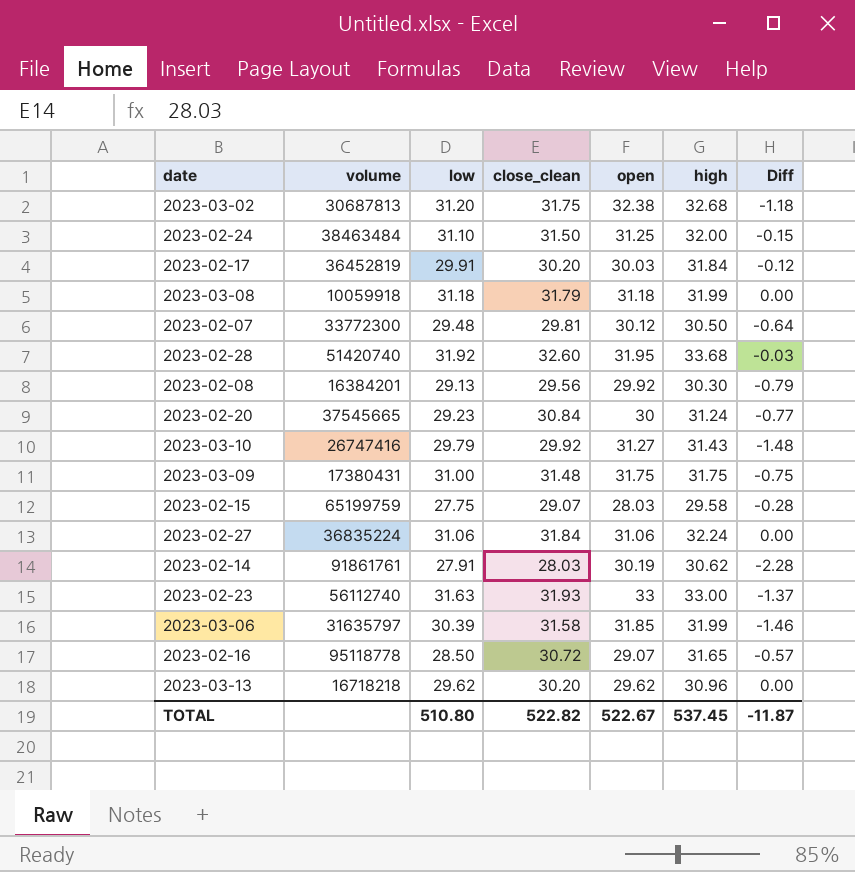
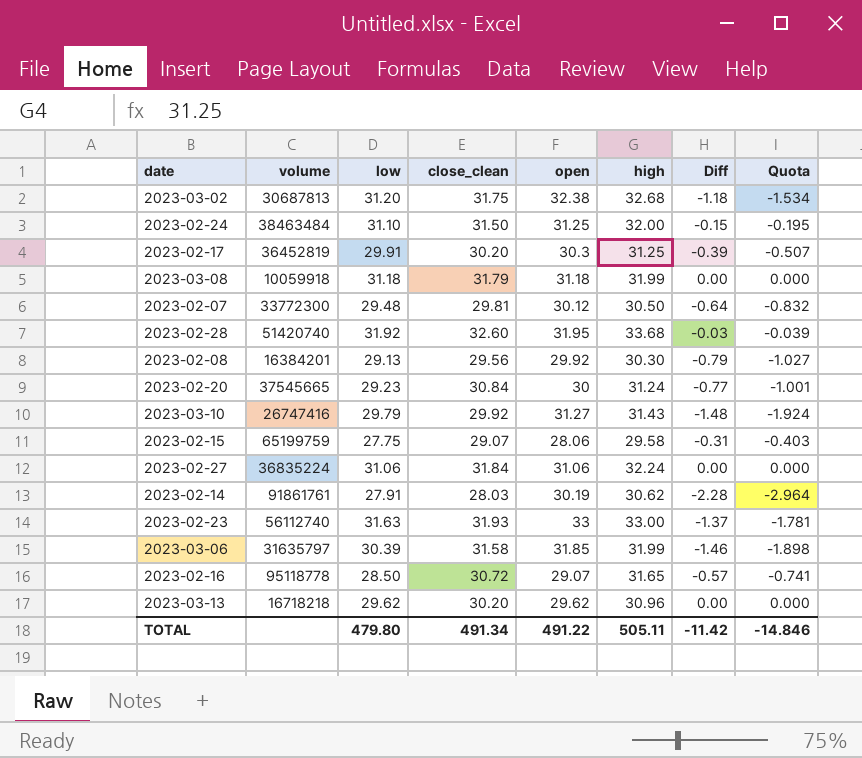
column Quota | formula: none -> [Diff] * 1.3
row 2023-03-09: 17380431 | 31.00 | 31.48 | 31.75 | 31.75 | -0.75 -> none
2023-02-17 | open: 30.03 -> 30.3
2023-02-17 | high: 31.84 -> 31.25
2023-02-17 | Diff: -0.12 -> -0.39
2023-02-15 | open: 28.03 -> 28.06
2023-02-15 | Diff: -0.28 -> -0.31
TOTAL | low: 510.80 -> 479.80
TOTAL | close_clean: 522.82 -> 491.34
TOTAL | open: 522.67 -> 491.22
TOTAL | high: 537.45 -> 505.11
TOTAL | Diff: -11.87 -> -11.42

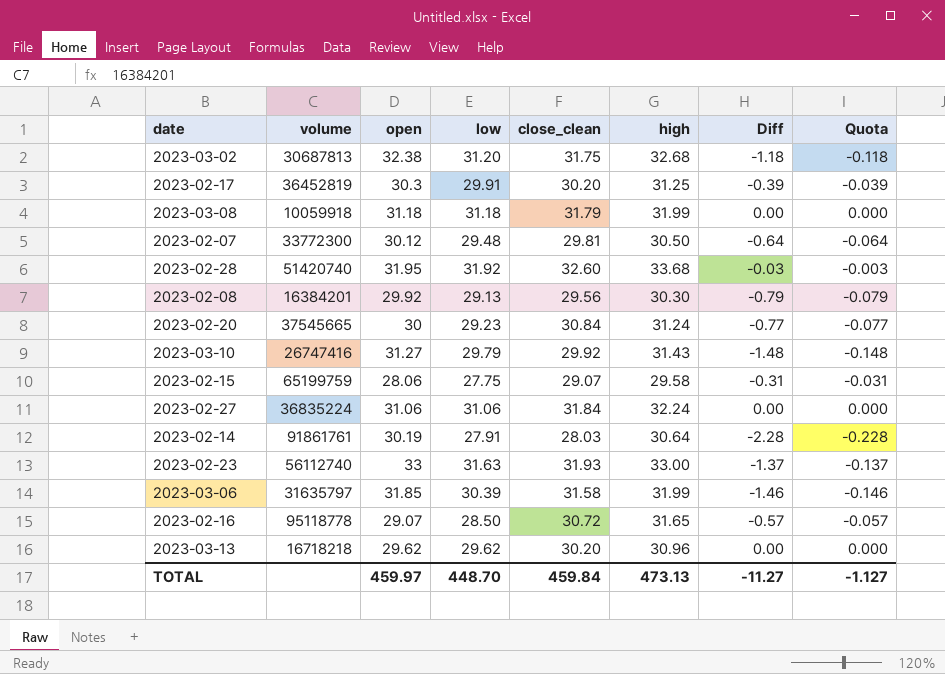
column open | position: 5 -> 3
column Quota | formula: [Diff] * 1.3 -> [Diff] * 0.1
row 2023-02-24: 38463484 | 31.10 | 31.50 | 31.25 | 32.00 | -0.15 | -0.195 -> none
2023-02-14 | high: 30.62 -> 30.64
TOTAL | open: 491.22 -> 459.97
TOTAL | low: 479.80 -> 448.70
TOTAL | close_clean: 491.34 -> 459.84
TOTAL | high: 505.11 -> 473.13
TOTAL | Diff: -11.42 -> -11.27
TOTAL | Quota: -14.846 -> -1.127

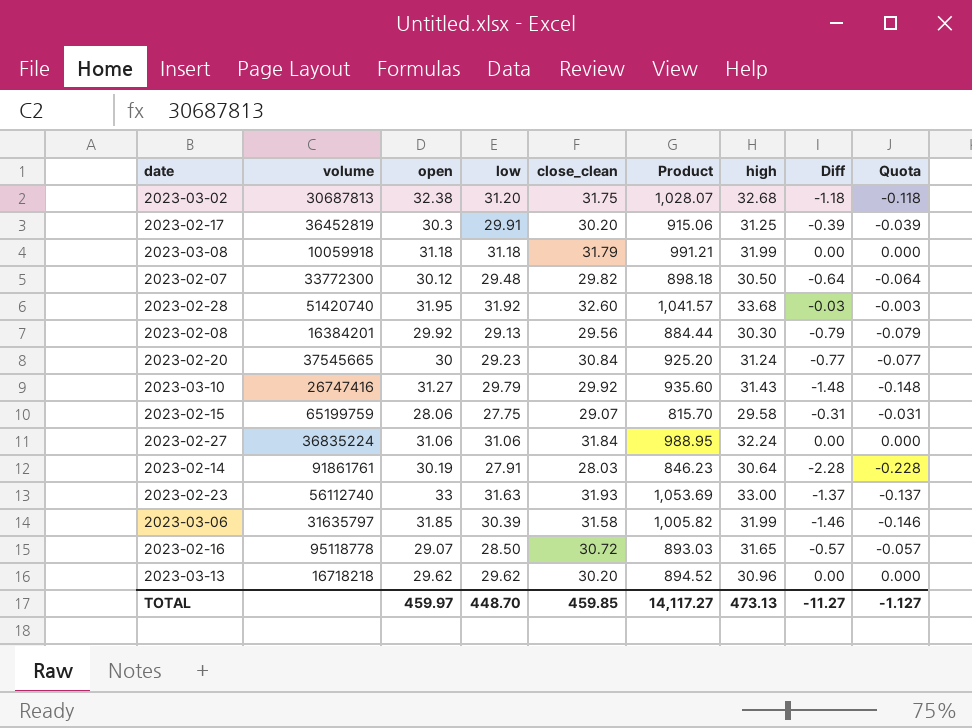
column Product | formula: none -> [open] * [close_clean]
2023-02-07 | close_clean: 29.81 -> 29.82
TOTAL | close_clean: 459.84 -> 459.85

